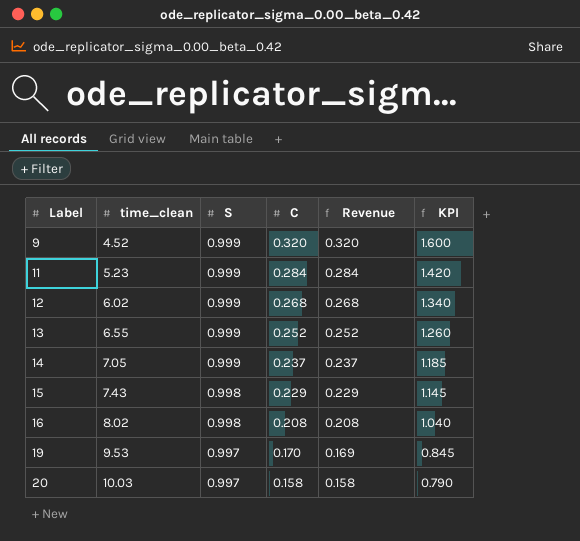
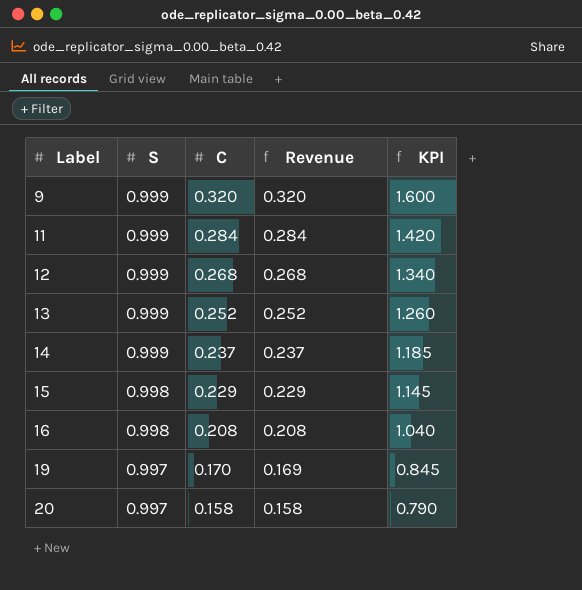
column time_clean | position: 2 -> none

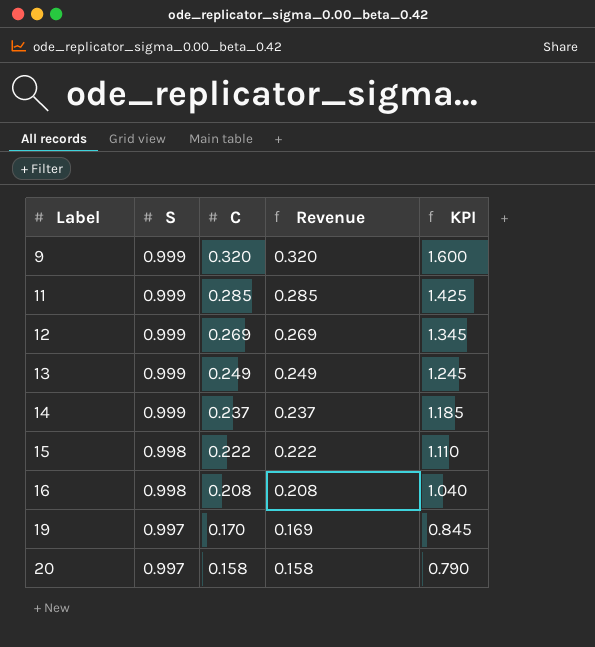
11 | C: 0.284 -> 0.285
11 | Revenue: 0.284 -> 0.285
11 | KPI: 1.420 -> 1.425
12 | C: 0.268 -> 0.269
12 | Revenue: 0.268 -> 0.269
12 | KPI: 1.340 -> 1.345
13 | C: 0.252 -> 0.249
13 | Revenue: 0.252 -> 0.249
13 | KPI: 1.260 -> 1.245
15 | C: 0.229 -> 0.222
15 | Revenue: 0.229 -> 0.222
15 | KPI: 1.145 -> 1.110

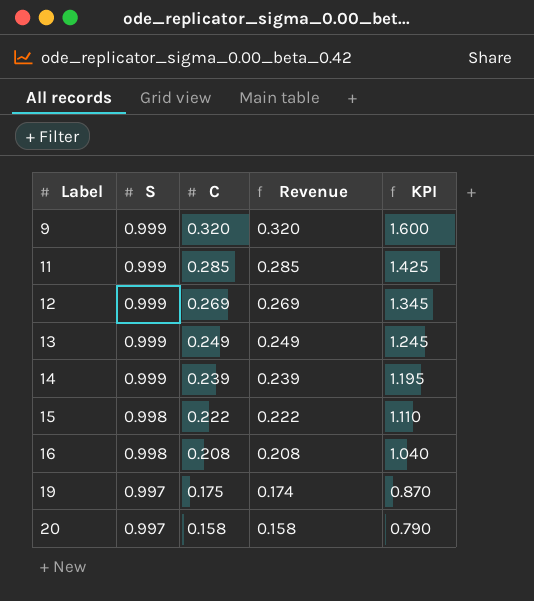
14 | C: 0.237 -> 0.239
14 | Revenue: 0.237 -> 0.239
14 | KPI: 1.185 -> 1.195
19 | C: 0.170 -> 0.175
19 | Revenue: 0.169 -> 0.174
19 | KPI: 0.845 -> 0.870

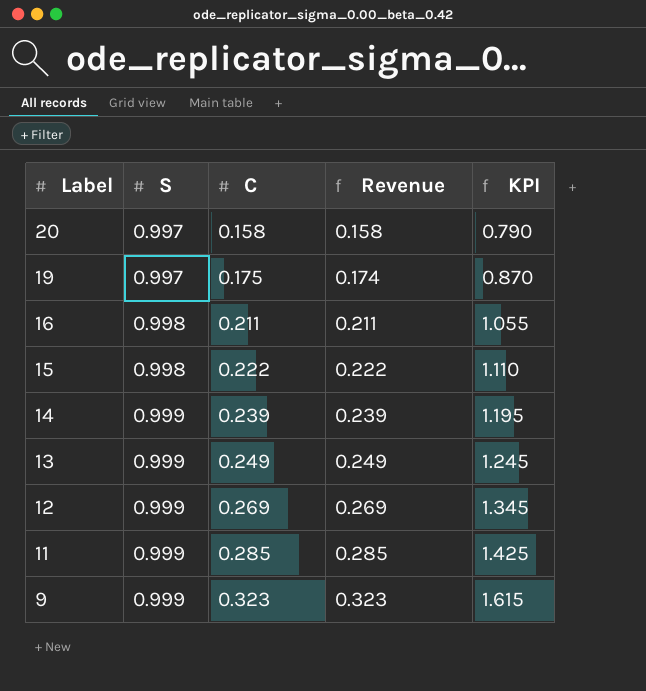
row order: Label ascending -> Label descending
16 | C: 0.208 -> 0.211
16 | Revenue: 0.208 -> 0.211
16 | KPI: 1.040 -> 1.055
9 | C: 0.320 -> 0.323
9 | Revenue: 0.320 -> 0.323
9 | KPI: 1.600 -> 1.615

